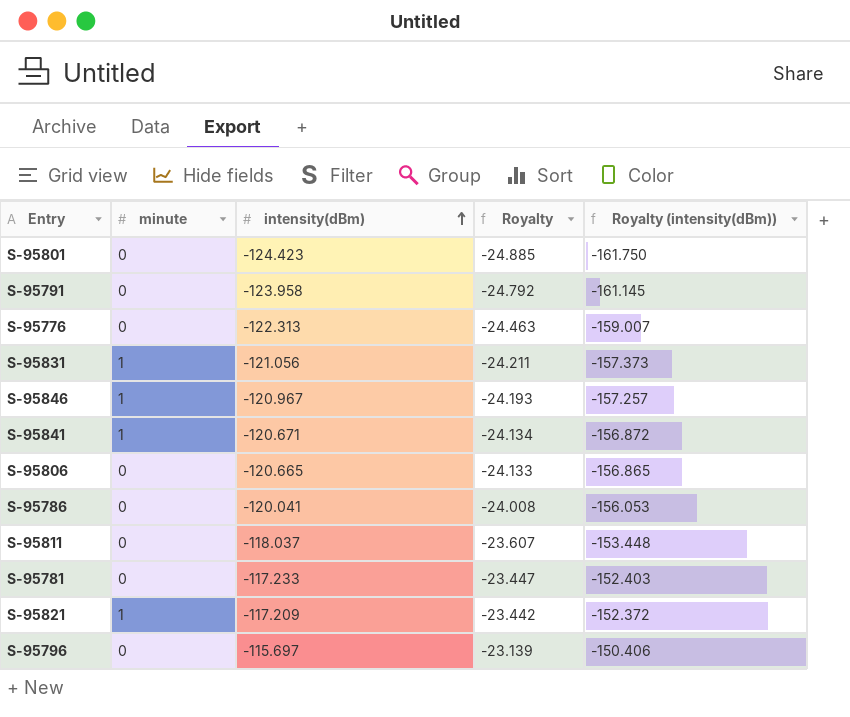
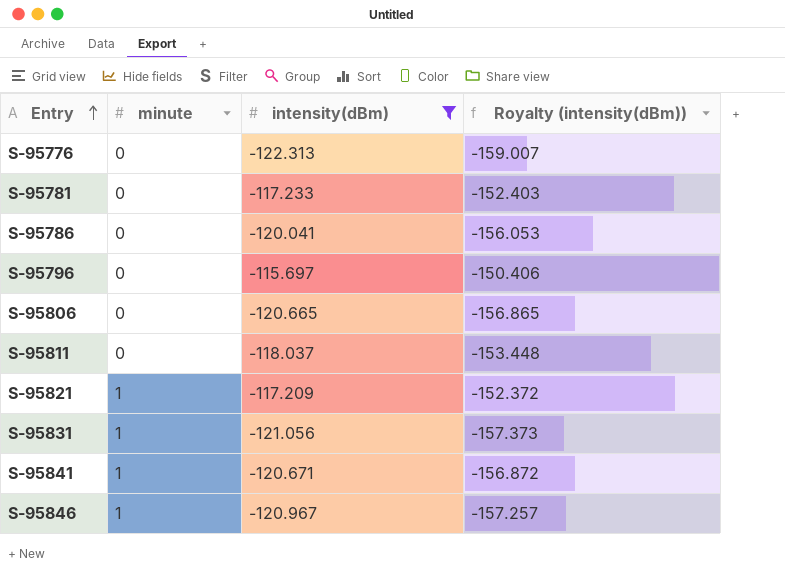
filter: none -> intensity(dBm) >= -122.313
row order: intensity(dBm) ascending -> Entry ascending
column Royalty | formula: [intensity(dBm)] * 0.2 -> none

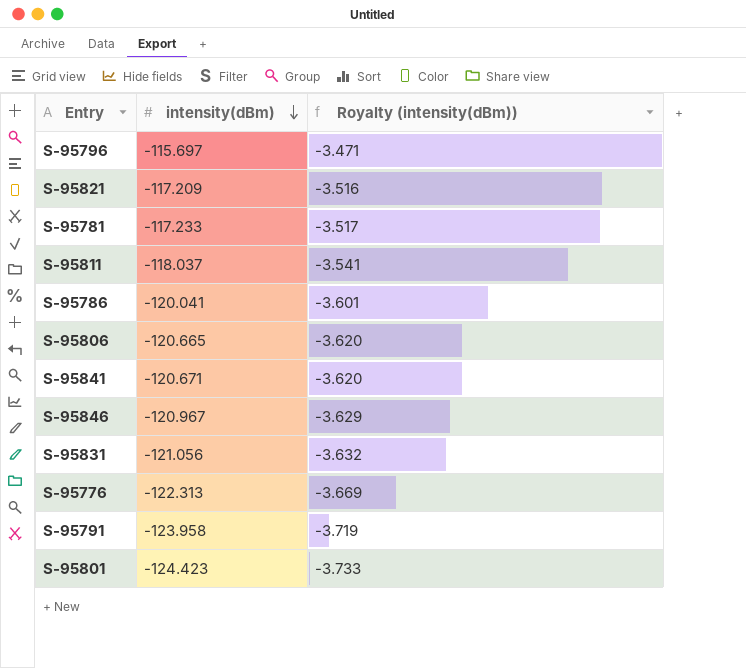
filter: intensity(dBm) >= -122.313 -> none
row order: Entry ascending -> intensity(dBm) descending
column minute | position: 2 -> none
column Royalty (intensity(dBm)) | formula: [intensity(dBm)] * 1.3 -> [intensity(dBm)] * 0.03

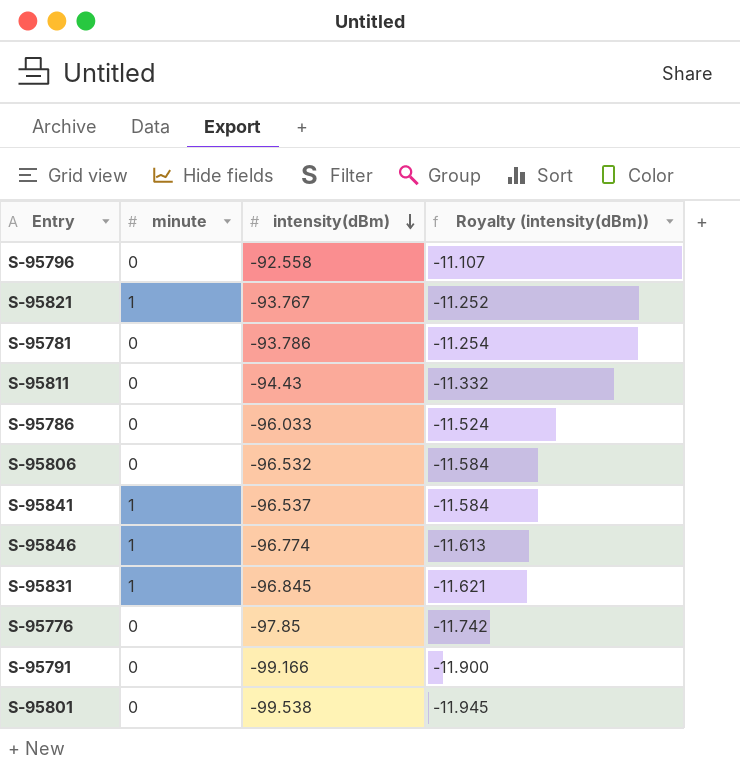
column minute | position: none -> 2
column Royalty (intensity(dBm)) | formula: [intensity(dBm)] * 0.03 -> [intensity(dBm)] * 0.12
S-95796 | intensity(dBm): -115.697 -> -92.558
S-95821 | intensity(dBm): -117.209 -> -93.767
S-95781 | intensity(dBm): -117.233 -> -93.786
S-95811 | intensity(dBm): -118.037 -> -94.43
S-95786 | intensity(dBm): -120.041 -> -96.033
S-95806 | intensity(dBm): -120.665 -> -96.532
S-95841 | intensity(dBm): -120.671 -> -96.537
S-95846 | intensity(dBm): -120.967 -> -96.774
S-95831 | intensity(dBm): -121.056 -> -96.845
S-95776 | intensity(dBm): -122.313 -> -97.85
S-95791 | intensity(dBm): -123.958 -> -99.166
S-95801 | intensity(dBm): -124.423 -> -99.538

